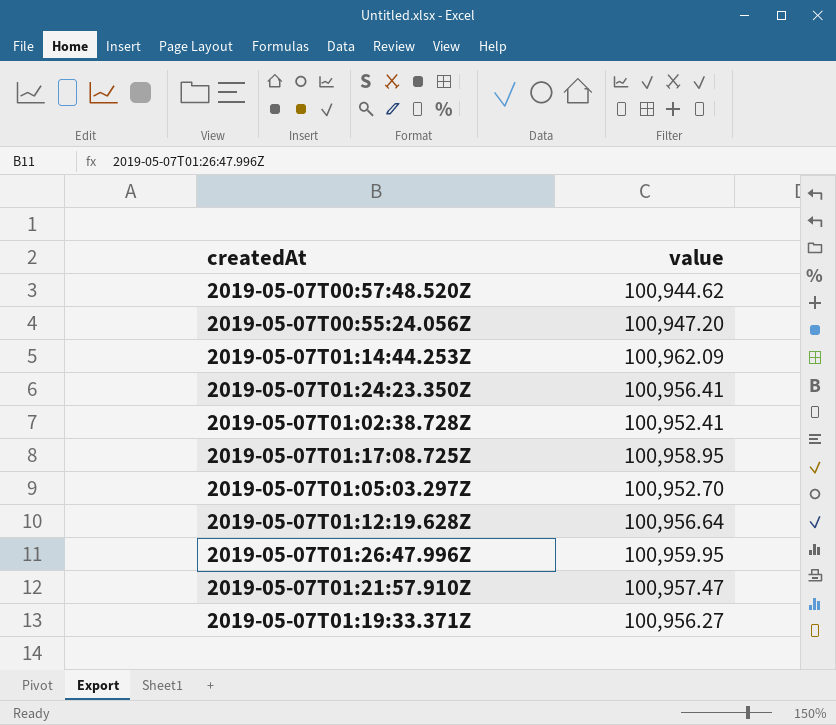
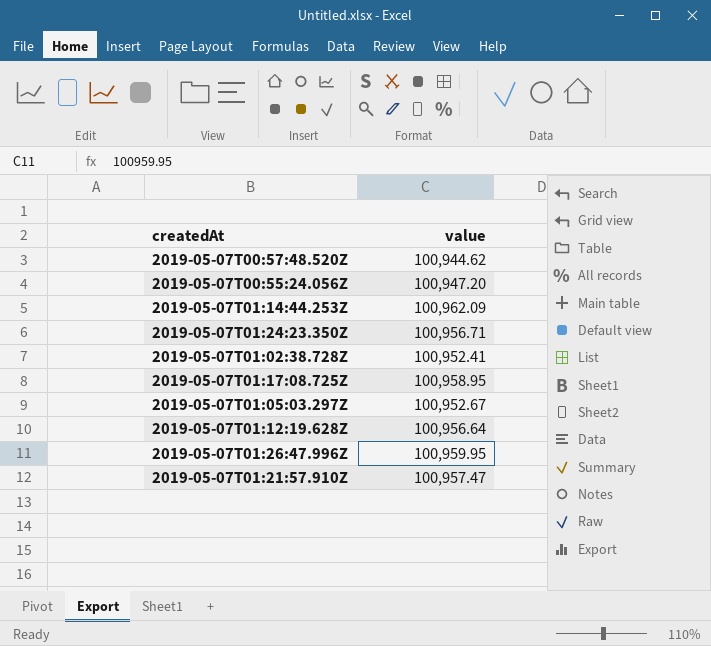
row 2019-05-07T01:19:33.371Z: 100,956.27 -> none
2019-05-07T01:24:23.350Z | value: 100,956.41 -> 100,956.71
2019-05-07T01:05:03.297Z | value: 100,952.70 -> 100,952.67

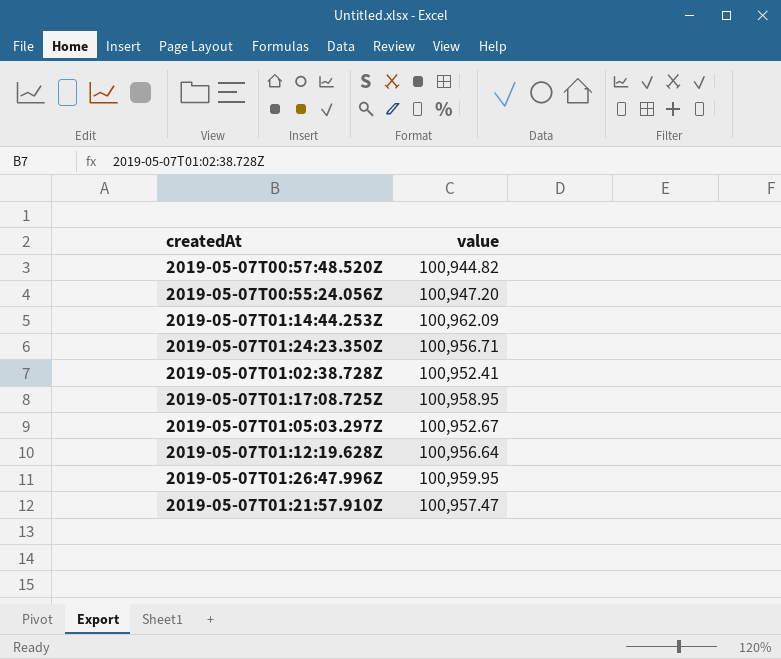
2019-05-07T00:57:48.520Z | value: 100,944.62 -> 100,944.82

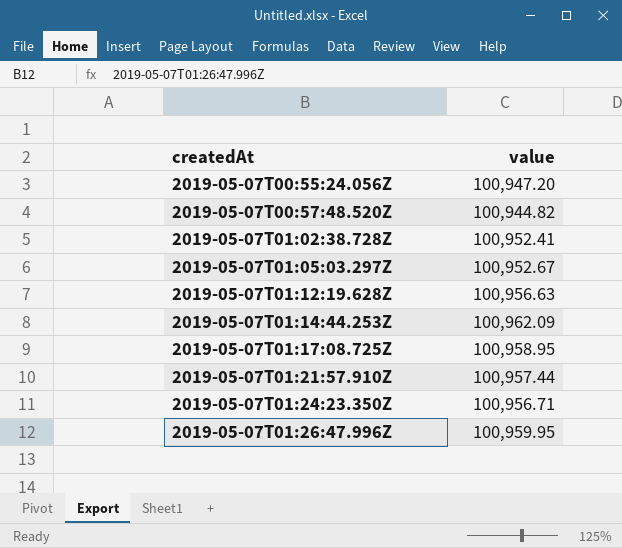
row order: none -> createdAt ascending
2019-05-07T01:12:19.628Z | value: 100,956.64 -> 100,956.63
2019-05-07T01:21:57.910Z | value: 100,957.47 -> 100,957.44

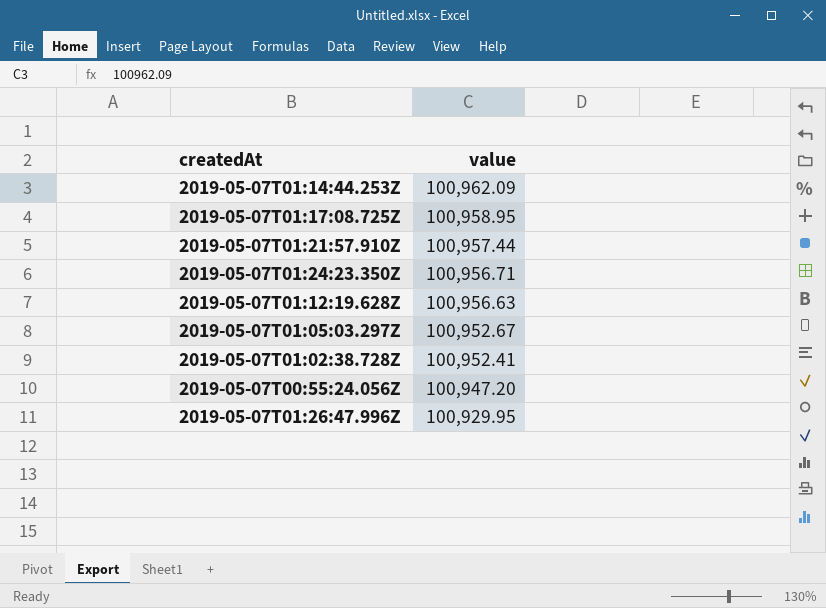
row order: createdAt ascending -> value descending
row 2019-05-07T00:57:48.520Z: 100,944.82 -> none
2019-05-07T01:26:47.996Z | value: 100,959.95 -> 100,929.95

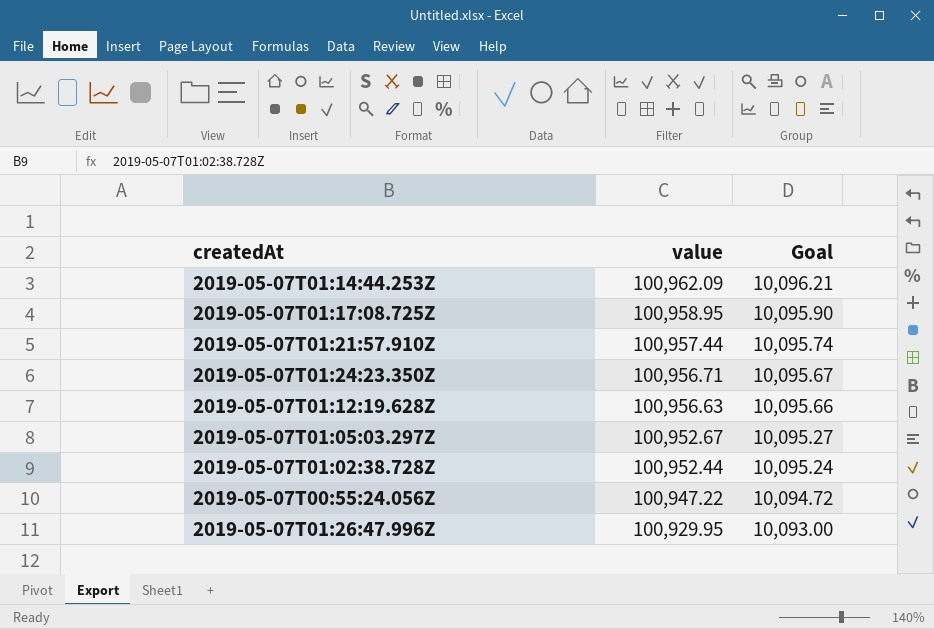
column Goal | formula: none -> [value] * 0.1
2019-05-07T01:02:38.728Z | value: 100,952.41 -> 100,952.44
2019-05-07T00:55:24.056Z | value: 100,947.20 -> 100,947.22

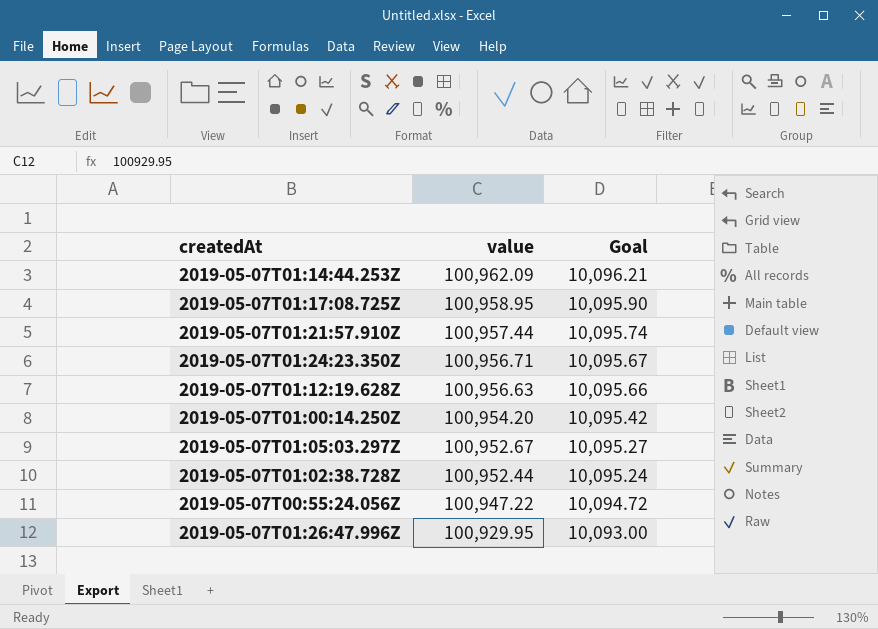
row 2019-05-07T01:00:14.250Z: none -> 100,954.20 | 10,095.42

